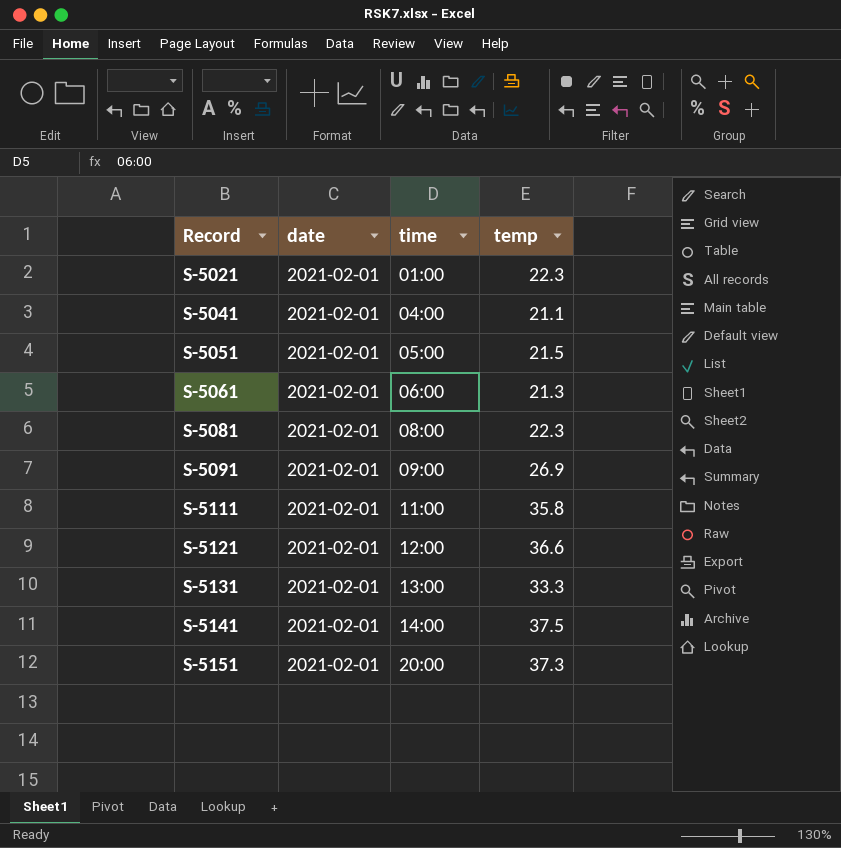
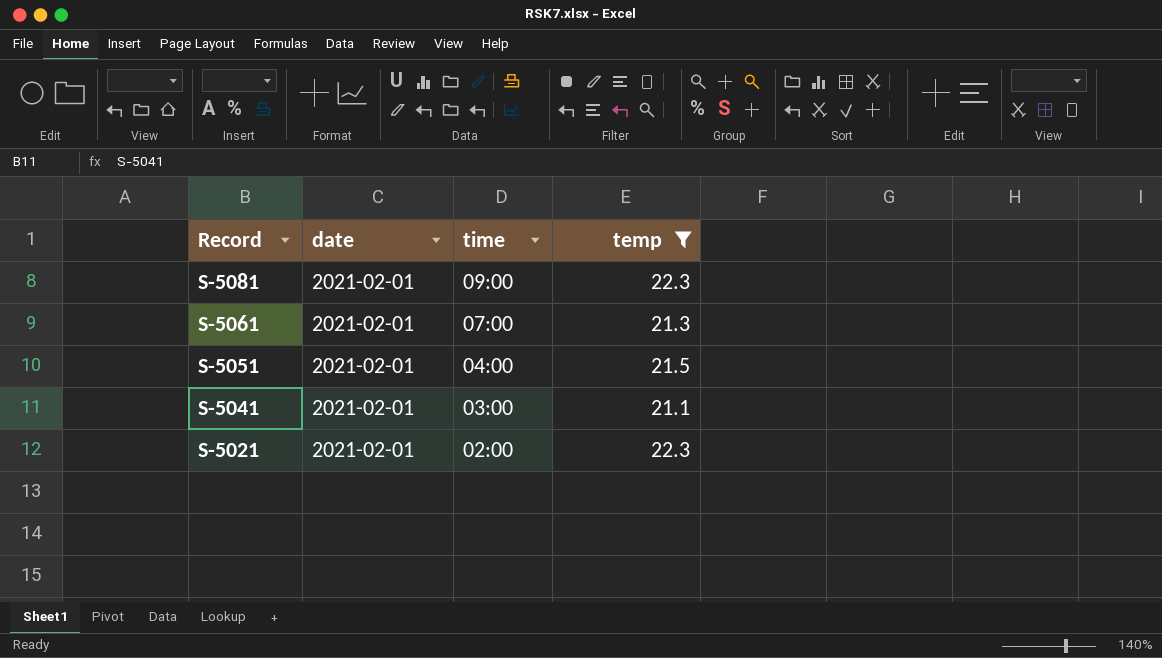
filter: none -> temp <= 22.3
row order: Record ascending -> Record descending
S-5081 | time: 08:00 -> 09:00
S-5061 | time: 06:00 -> 07:00
S-5051 | time: 05:00 -> 04:00
S-5041 | time: 04:00 -> 03:00
S-5021 | time: 01:00 -> 02:00

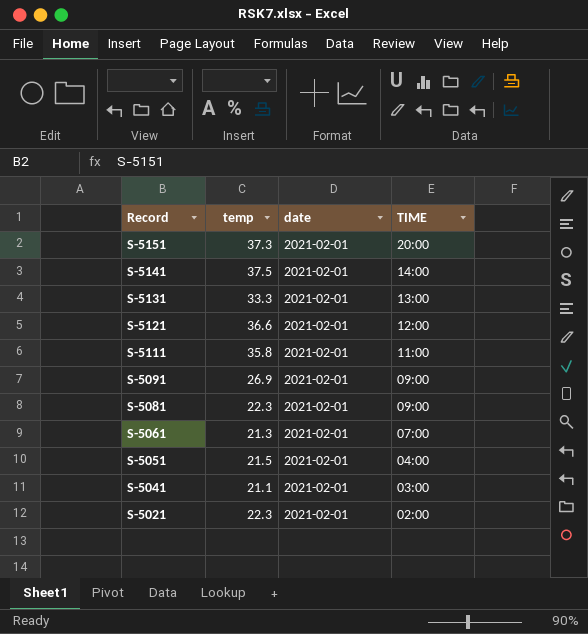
filter: temp <= 22.3 -> none
column temp | position: 4 -> 2
column name: time -> TIME

